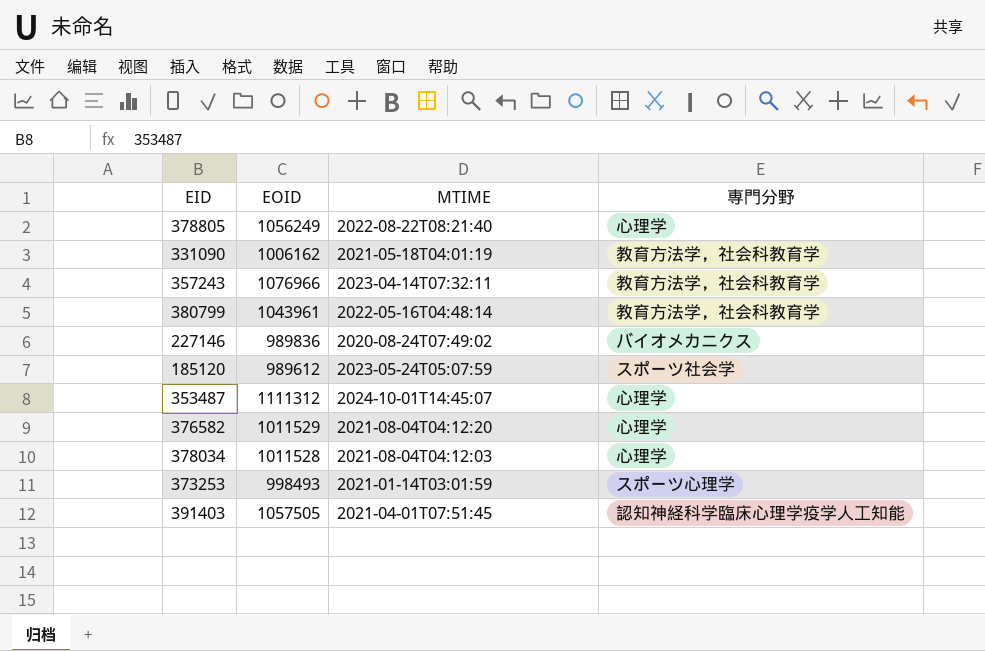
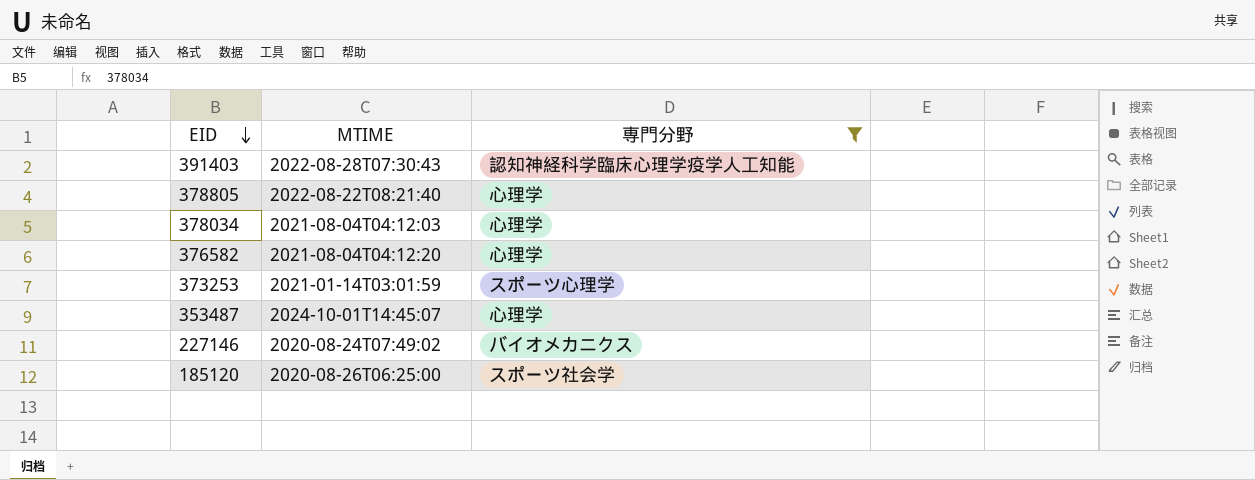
filter: none -> 専門分野 != 教育方法学，社会科教育学
row order: none -> EID descending
column EOID | position: 2 -> none
391403 | MTIME: 2021-04-01T07:51:45 -> 2022-08-28T07:30:43
185120 | MTIME: 2023-05-24T05:07:59 -> 2020-08-26T06:25:00

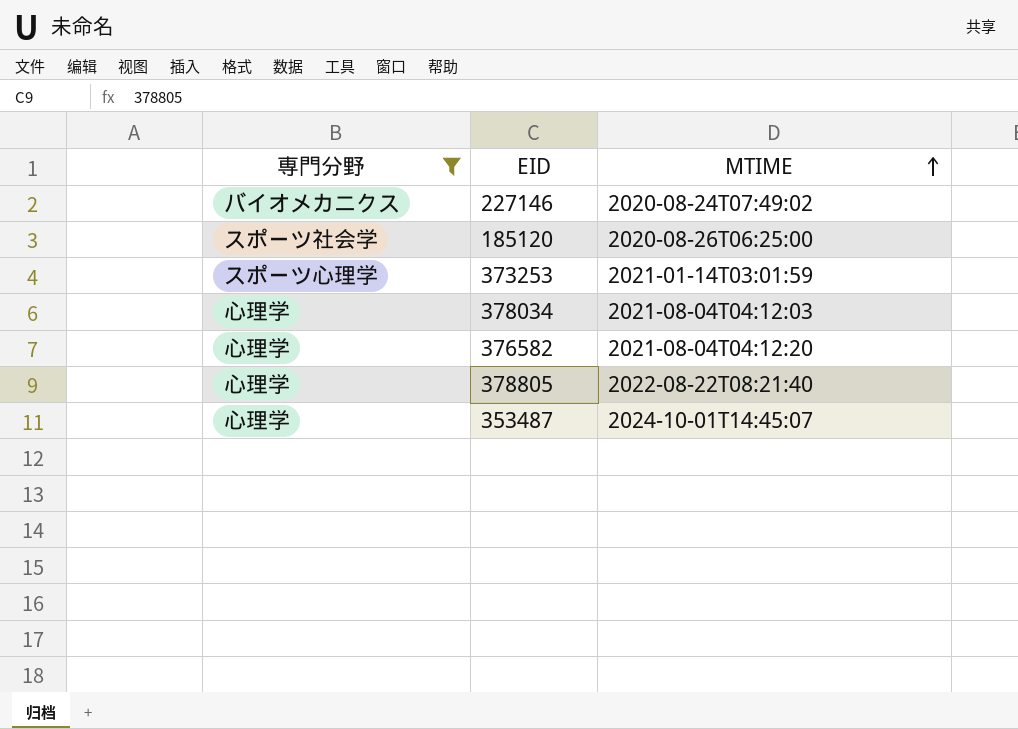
row order: EID descending -> MTIME ascending
column 専門分野 | position: 3 -> 1
row 391403: 2022-08-28T07:30:43 | 認知神経科学臨床心理学疫学人工知能 -> none

